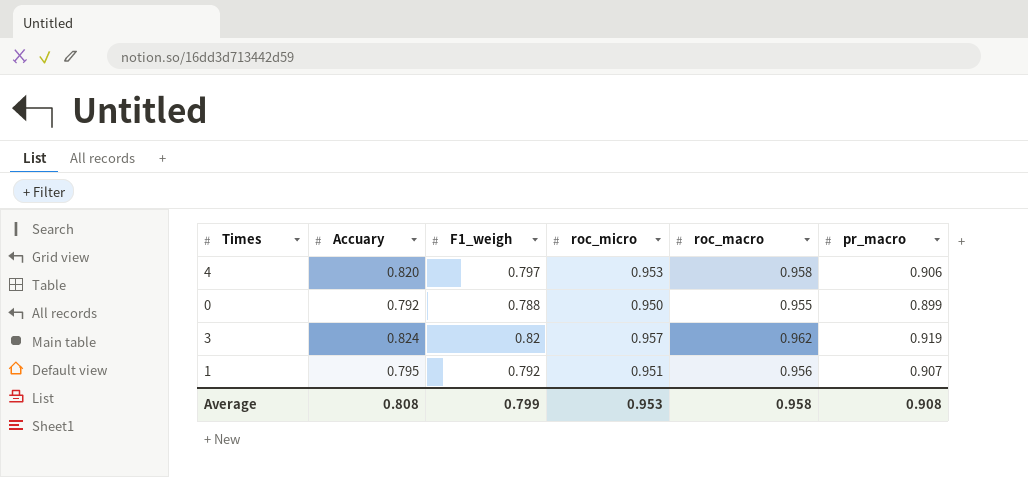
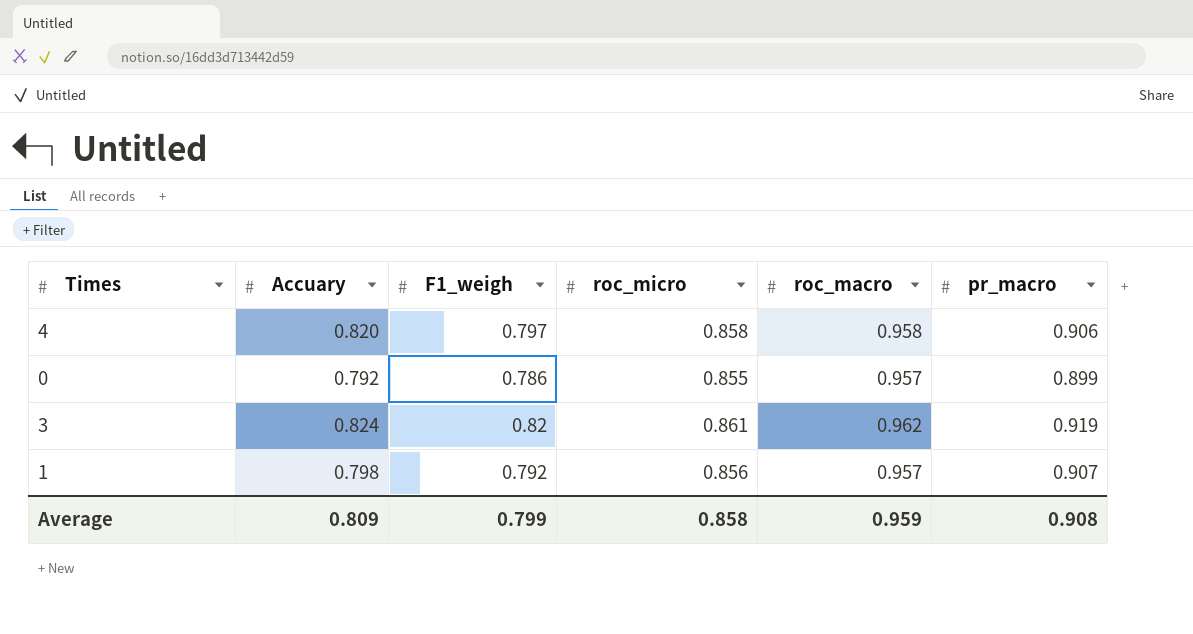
4 | roc_micro: 0.953 -> 0.858
0 | F1_weigh: 0.788 -> 0.786
0 | roc_micro: 0.950 -> 0.855
0 | roc_macro: 0.955 -> 0.957
3 | roc_micro: 0.957 -> 0.861
1 | Accuary: 0.795 -> 0.798
1 | roc_micro: 0.951 -> 0.856
1 | roc_macro: 0.956 -> 0.957
Average | Accuary: 0.808 -> 0.809
Average | roc_micro: 0.953 -> 0.858
Average | roc_macro: 0.958 -> 0.959

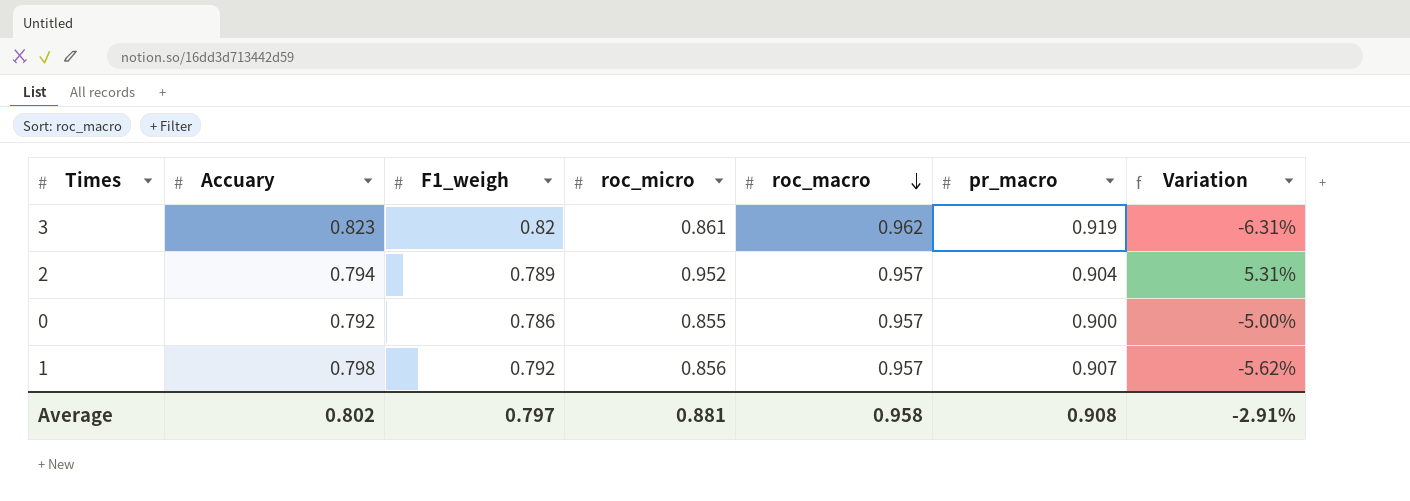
row order: none -> roc_macro descending
column Variation | formula: none -> ([roc_micro] - [pr_macro]) / [pr_macro]
row 4: 0.820 | 0.797 | 0.858 | 0.958 | 0.906 -> none
3 | Accuary: 0.824 -> 0.823
row 2: none -> 0.794 | 0.789 | 0.952 | 0.957 | 0.904 | 5.31%
0 | pr_macro: 0.899 -> 0.900
Average | Accuary: 0.809 -> 0.802
Average | F1_weigh: 0.799 -> 0.797
Average | roc_micro: 0.858 -> 0.881
Average | roc_macro: 0.959 -> 0.958

